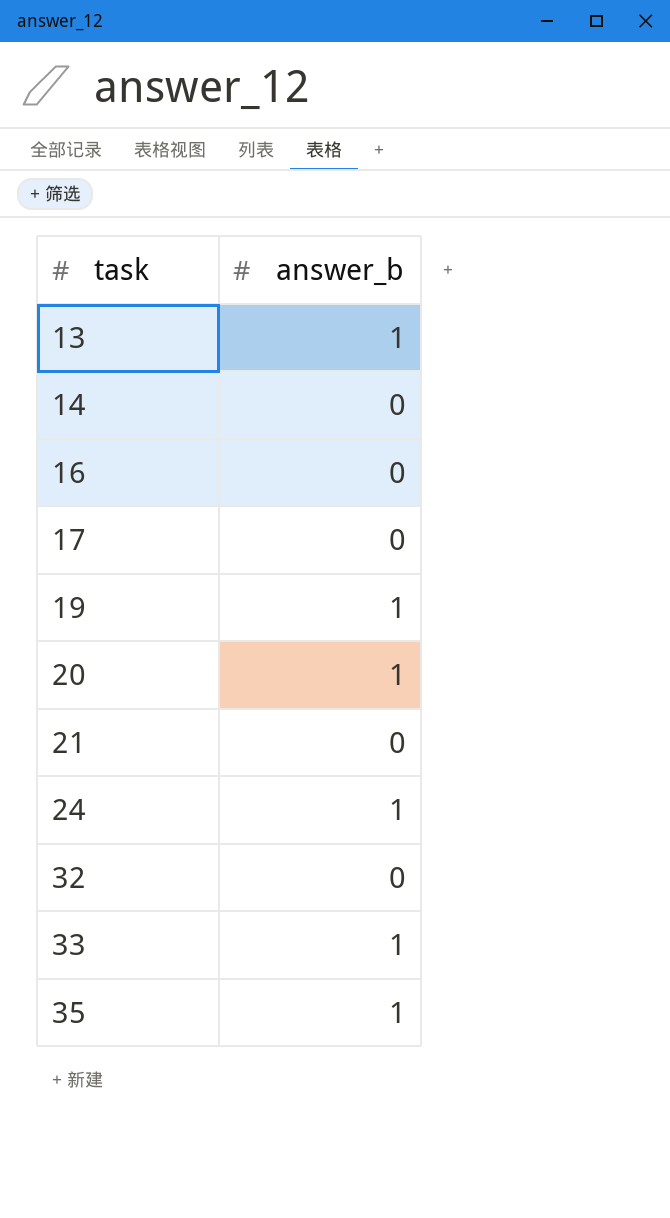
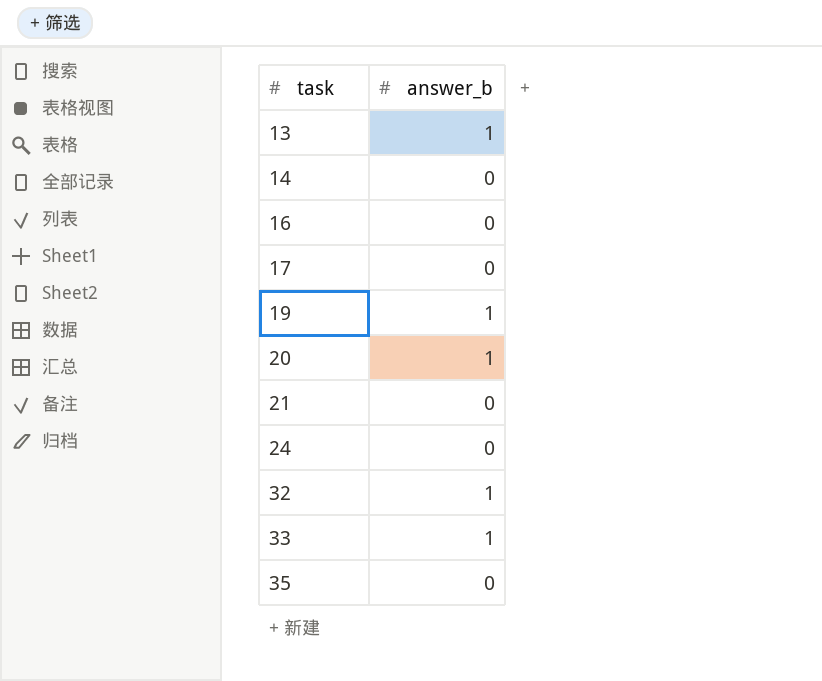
24 | answer_b: 1 -> 0
32 | answer_b: 0 -> 1
35 | answer_b: 1 -> 0

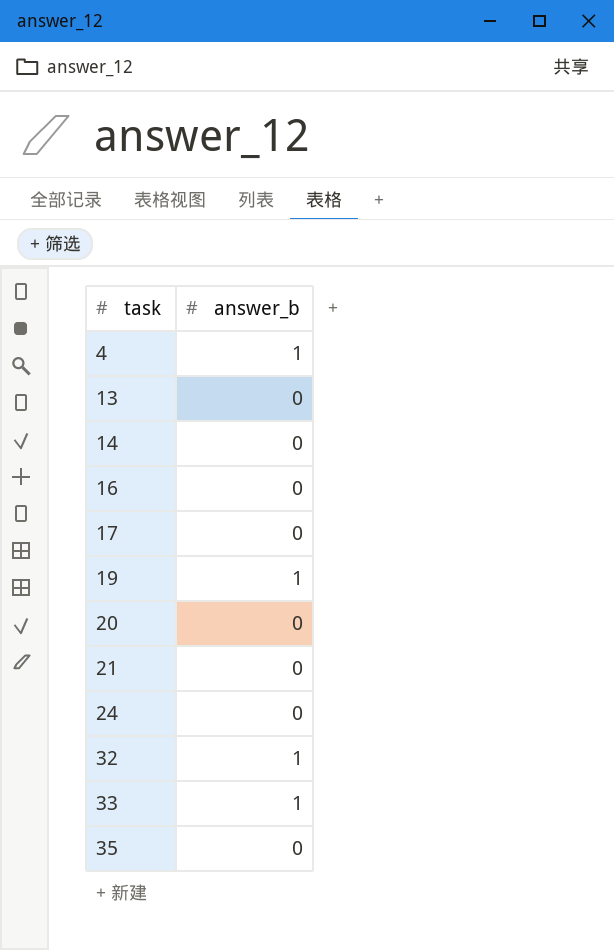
row 4: none -> 1
13 | answer_b: 1 -> 0
20 | answer_b: 1 -> 0

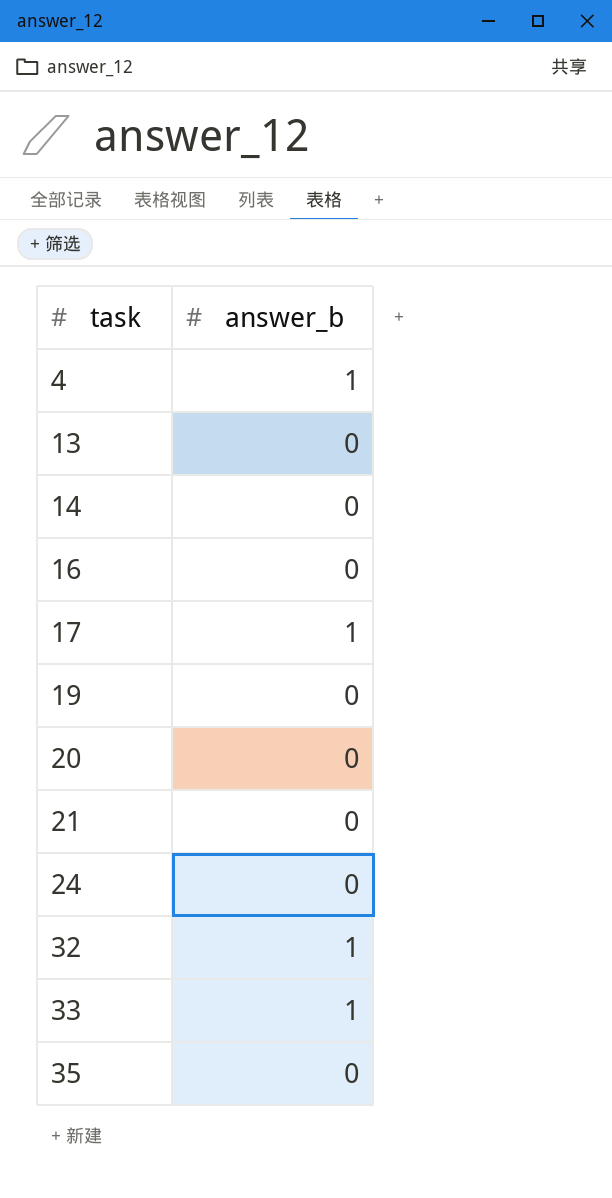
17 | answer_b: 0 -> 1
19 | answer_b: 1 -> 0

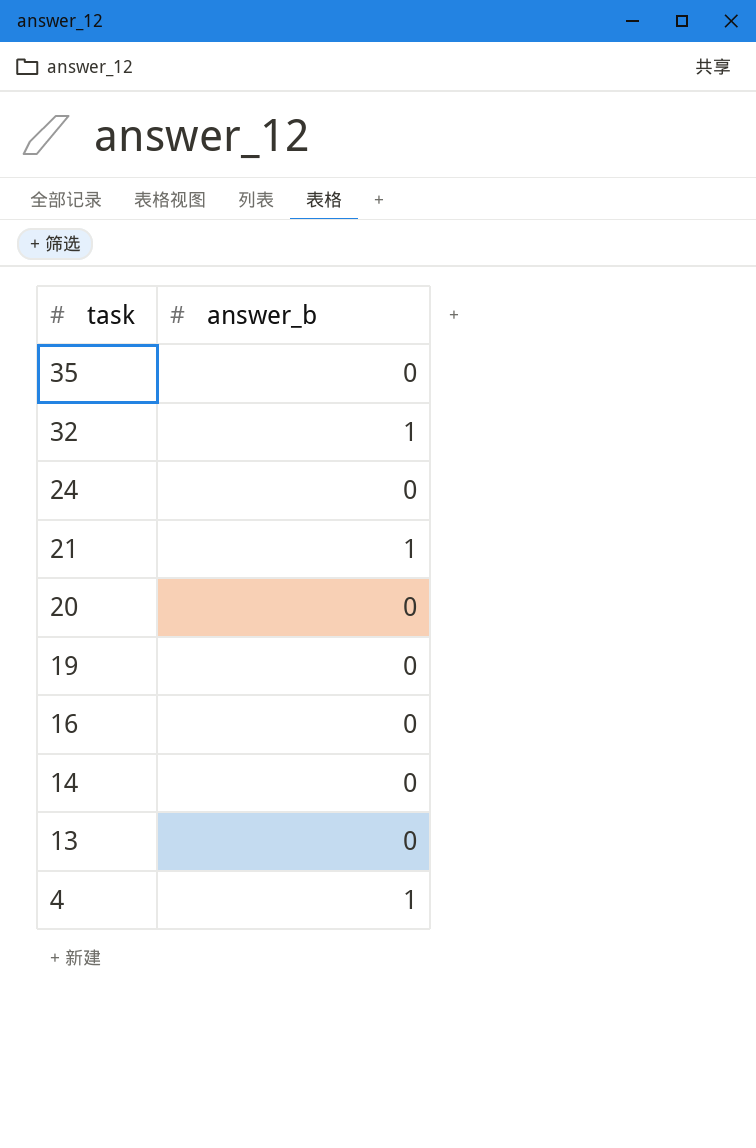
row order: task ascending -> task descending
row 17: 1 -> none
row 33: 1 -> none
21 | answer_b: 0 -> 1

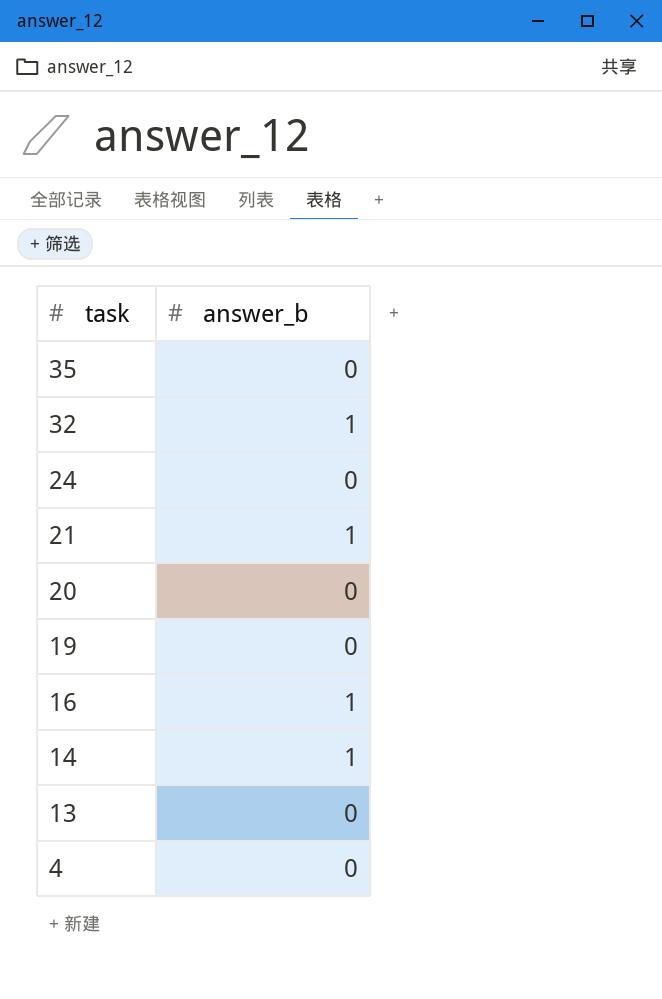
16 | answer_b: 0 -> 1
14 | answer_b: 0 -> 1
4 | answer_b: 1 -> 0

